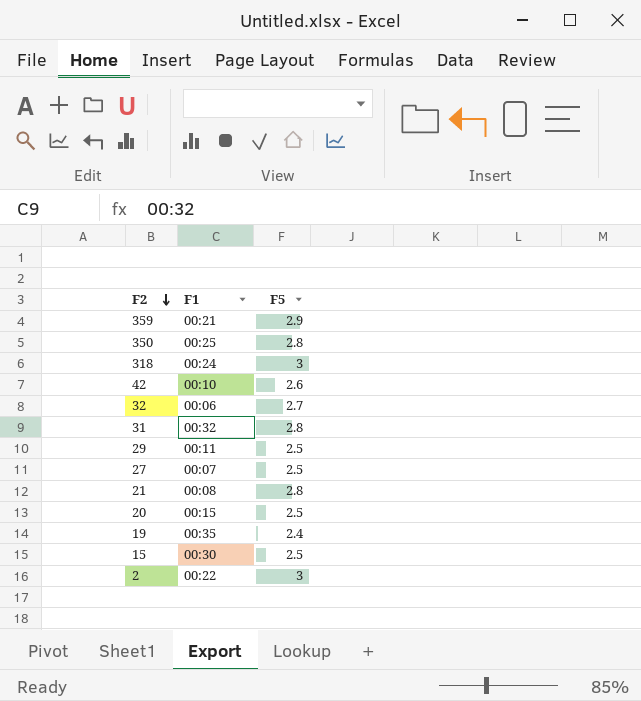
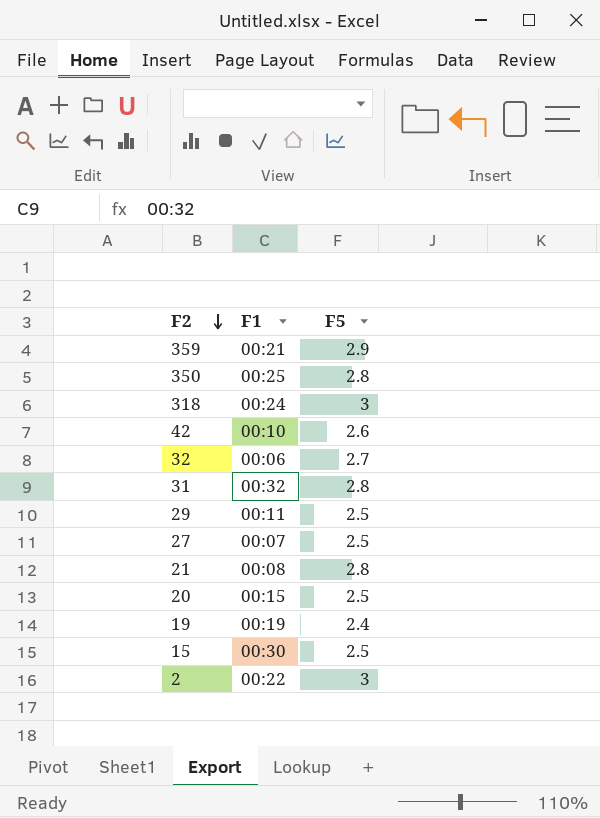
19 | F1: 00:35 -> 00:19

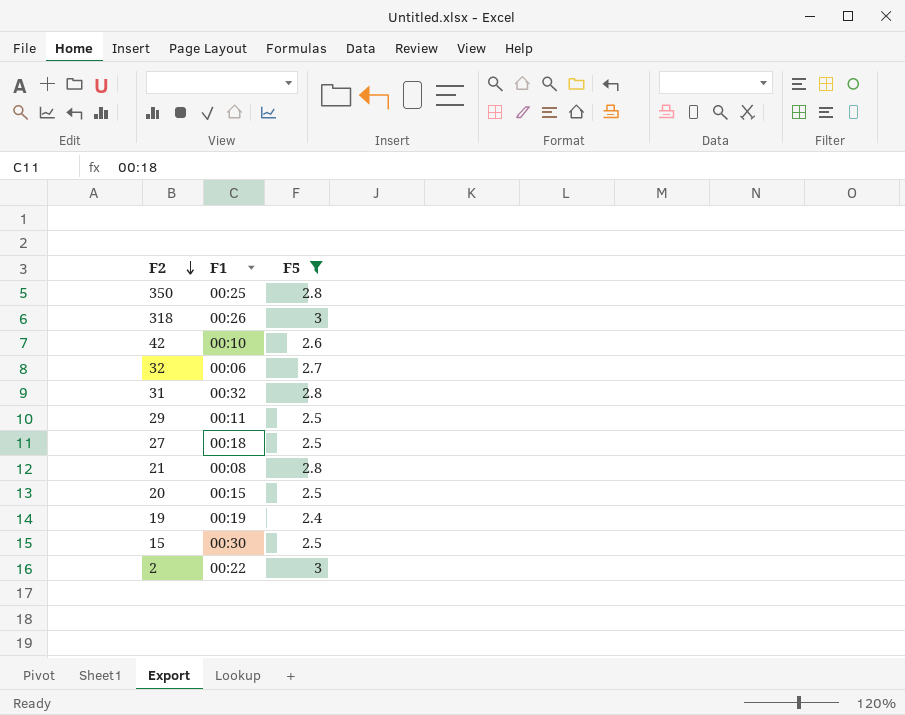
filter: none -> F5 != 2.9
318 | F1: 00:24 -> 00:26
27 | F1: 00:07 -> 00:18

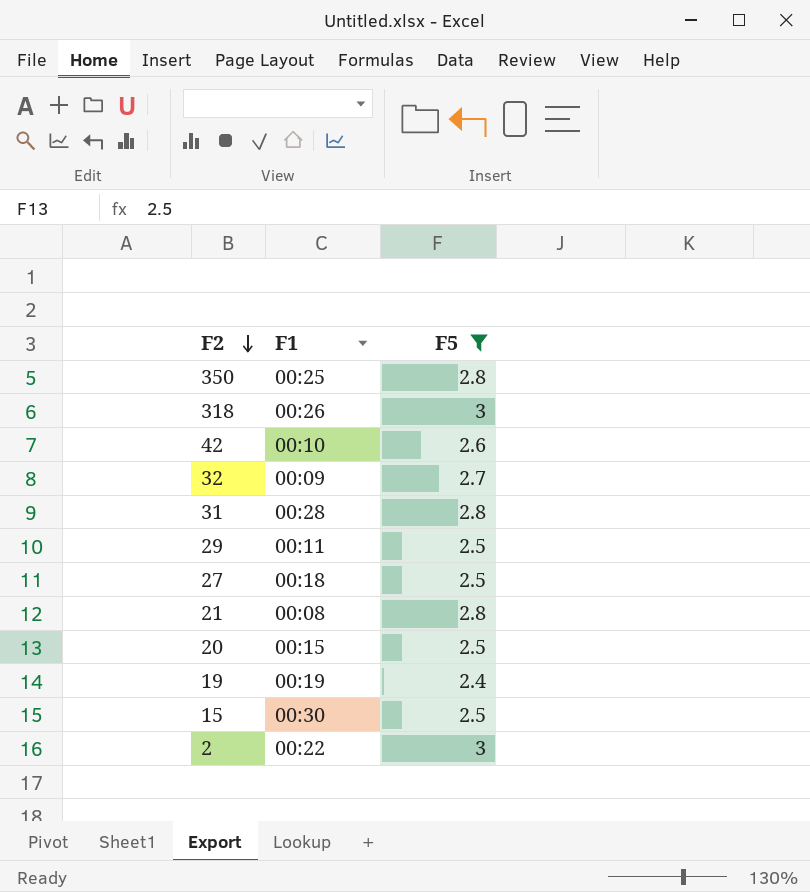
32 | F1: 00:06 -> 00:09
31 | F1: 00:32 -> 00:28

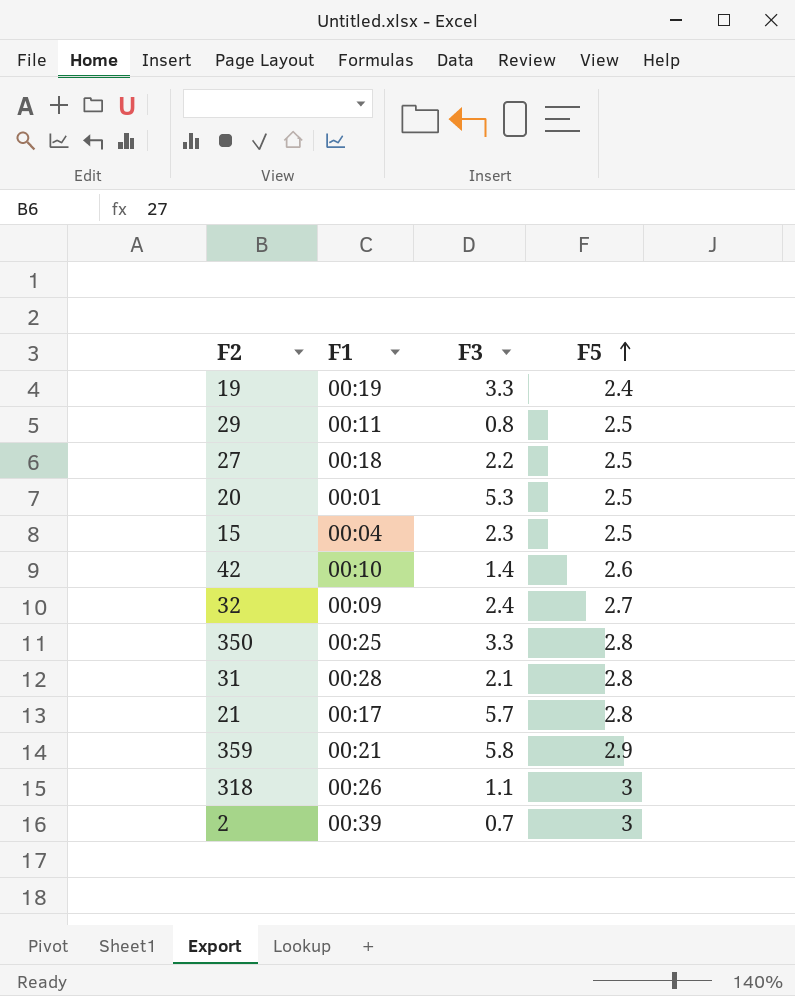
filter: F5 != 2.9 -> none
row order: F2 descending -> F5 ascending
column F3 | position: none -> 3
20 | F1: 00:15 -> 00:01
15 | F1: 00:30 -> 00:04
21 | F1: 00:08 -> 00:17
2 | F1: 00:22 -> 00:39

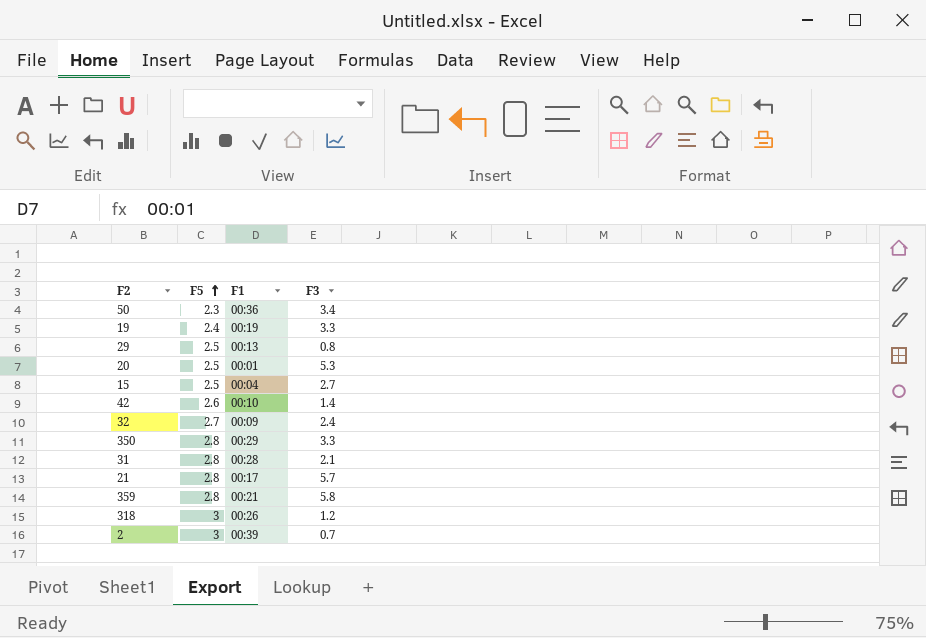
column F5 | position: 4 -> 2
row 27: 00:18 | 2.2 | 2.5 -> none
row 50: none -> 2.3 | 00:36 | 3.4
29 | F1: 00:11 -> 00:13
15 | F3: 2.3 -> 2.7
350 | F1: 00:25 -> 00:29
359 | F5: 2.9 -> 2.8
318 | F3: 1.1 -> 1.2

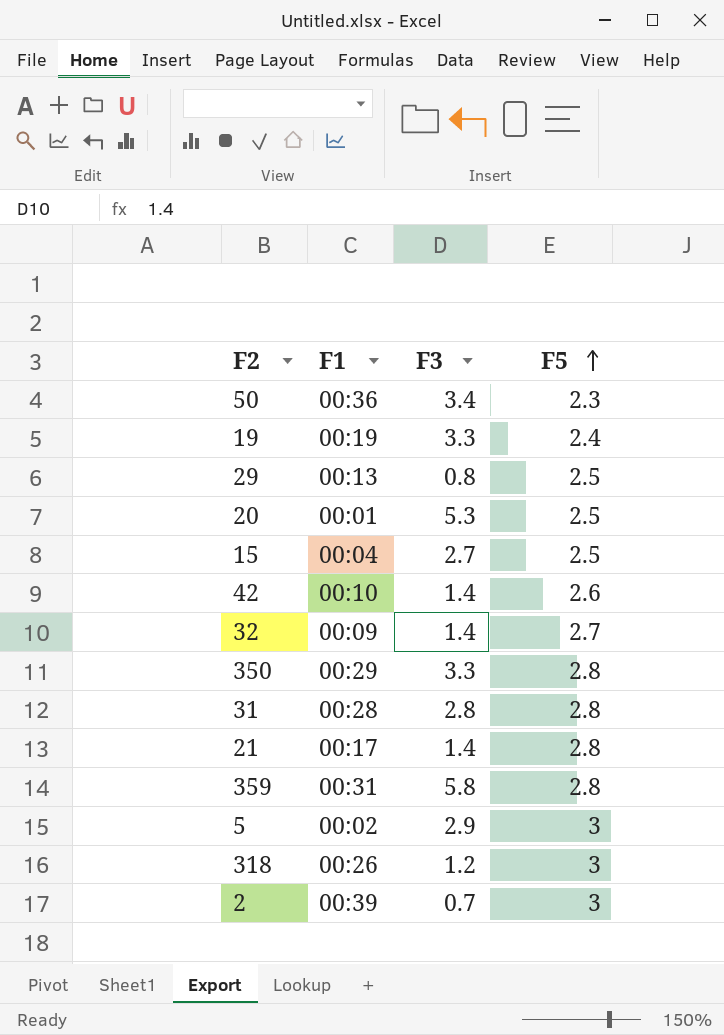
column F5 | position: 2 -> 4
32 | F3: 2.4 -> 1.4
31 | F3: 2.1 -> 2.8
21 | F3: 5.7 -> 1.4
359 | F1: 00:21 -> 00:31
row 5: none -> 00:02 | 2.9 | 3

